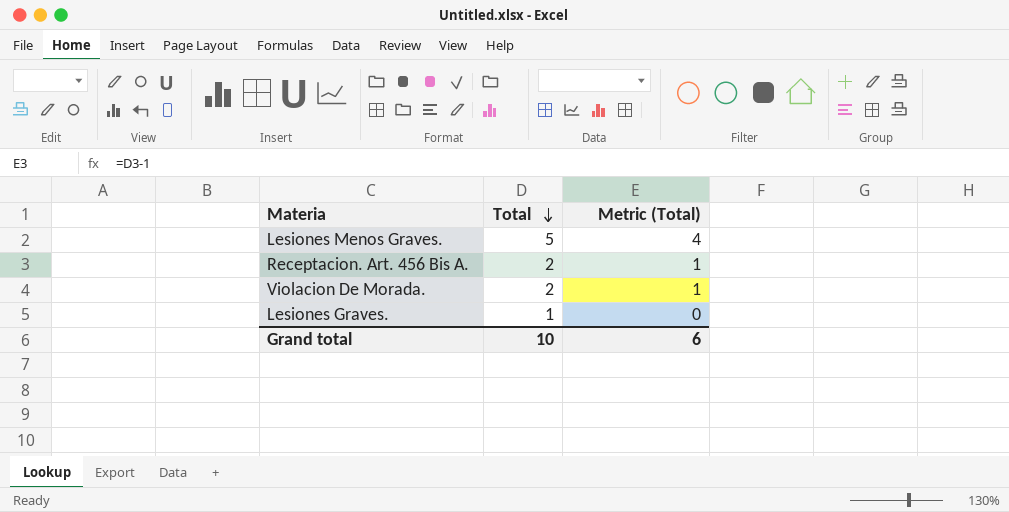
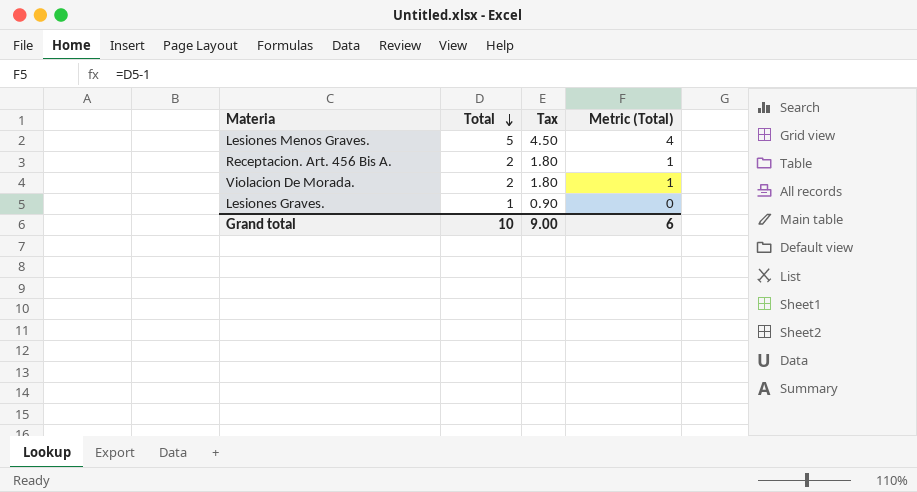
column Tax | formula: none -> [Total] * 0.9

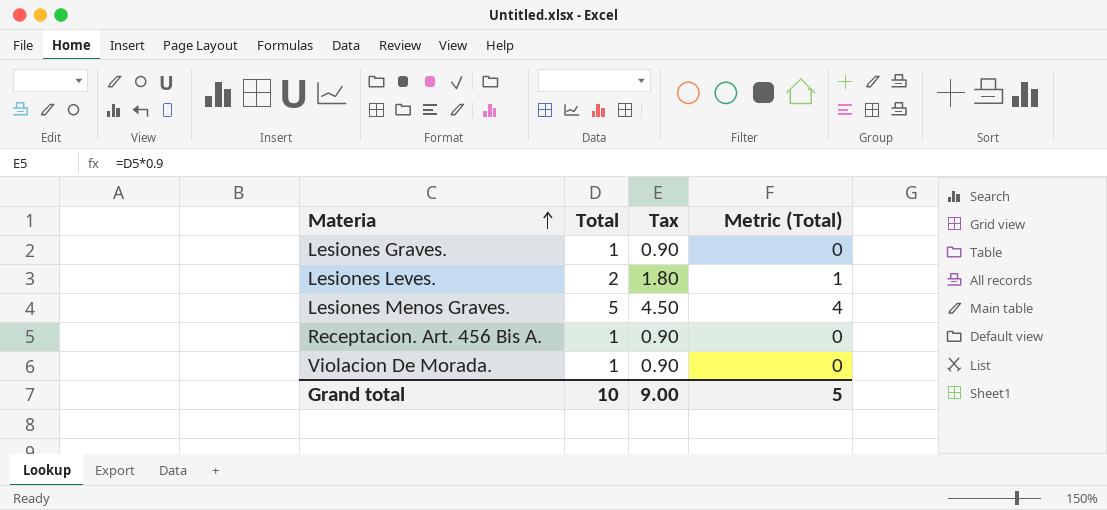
row order: Total descending -> Materia ascending
row Lesiones Leves.: none -> 2 | 1.80 | 1
Receptacion. Art. 456 Bis A. | Total: 2 -> 1
Receptacion. Art. 456 Bis A. | Tax: 1.80 -> 0.90
Receptacion. Art. 456 Bis A. | Metric (Total): 1 -> 0
Violacion De Morada. | Total: 2 -> 1
Violacion De Morada. | Tax: 1.80 -> 0.90
Violacion De Morada. | Metric (Total): 1 -> 0
Grand total | Metric (Total): 6 -> 5

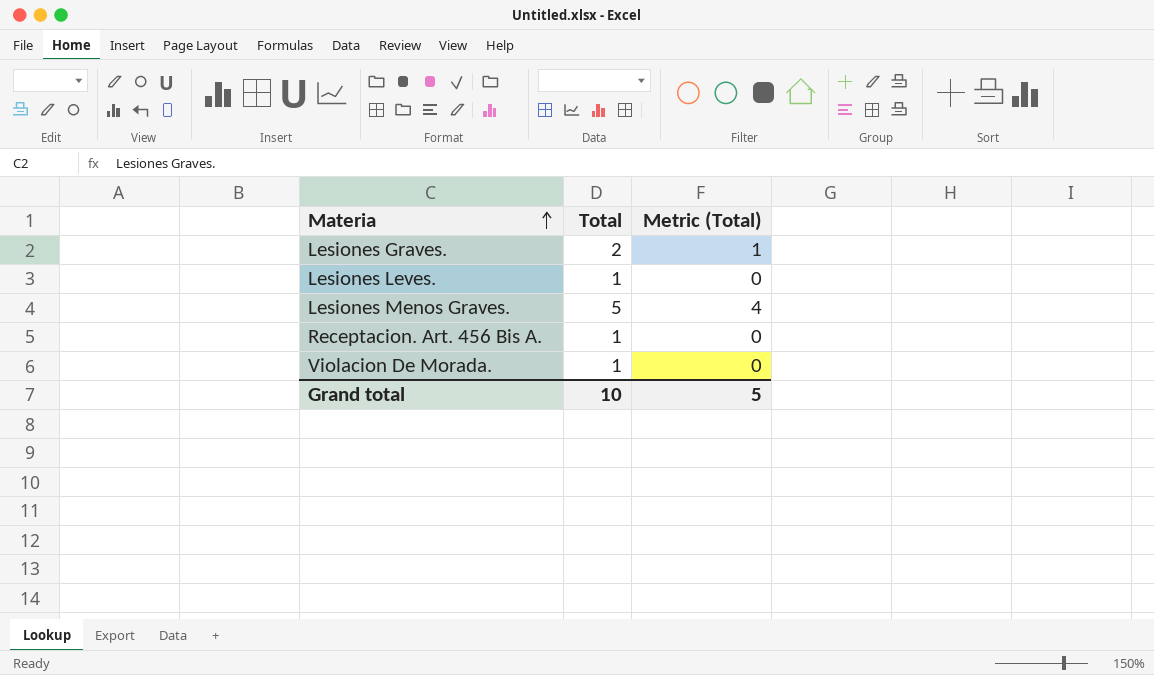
column Tax | formula: [Total] * 0.9 -> none
Lesiones Graves. | Total: 1 -> 2
Lesiones Graves. | Metric (Total): 0 -> 1
Lesiones Leves. | Total: 2 -> 1
Lesiones Leves. | Metric (Total): 1 -> 0

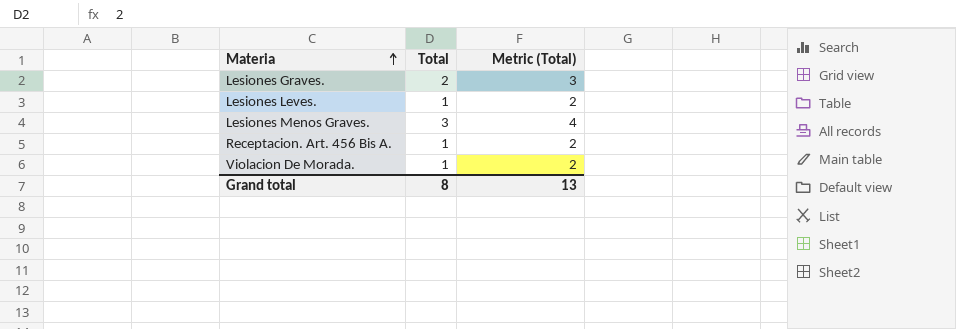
column Metric (Total) | formula: [Total] - 1 -> [Total] + 1
Lesiones Menos Graves. | Total: 5 -> 3
Grand total | Total: 10 -> 8
Grand total | Metric (Total): 5 -> 13

